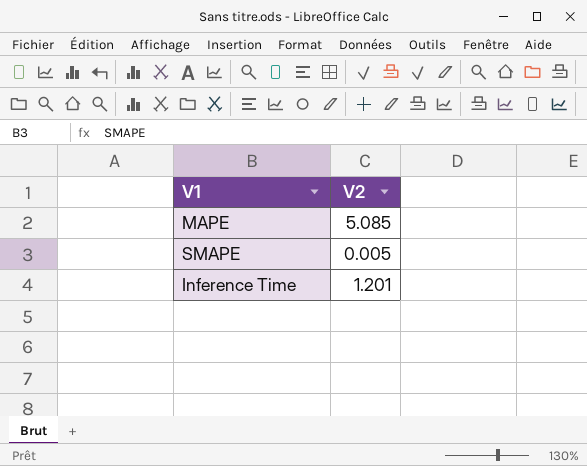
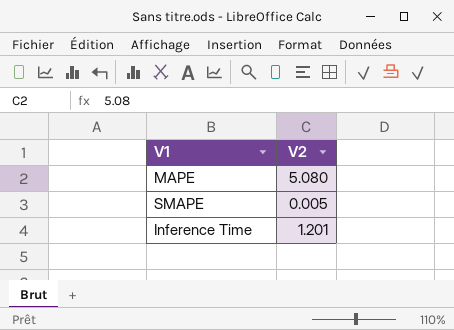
MAPE | V2: 5.085 -> 5.080

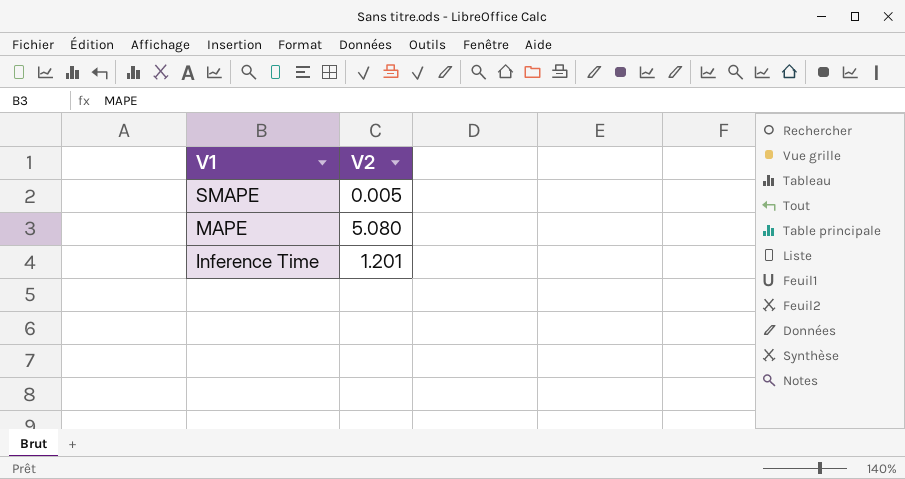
row order: none -> V1 descending

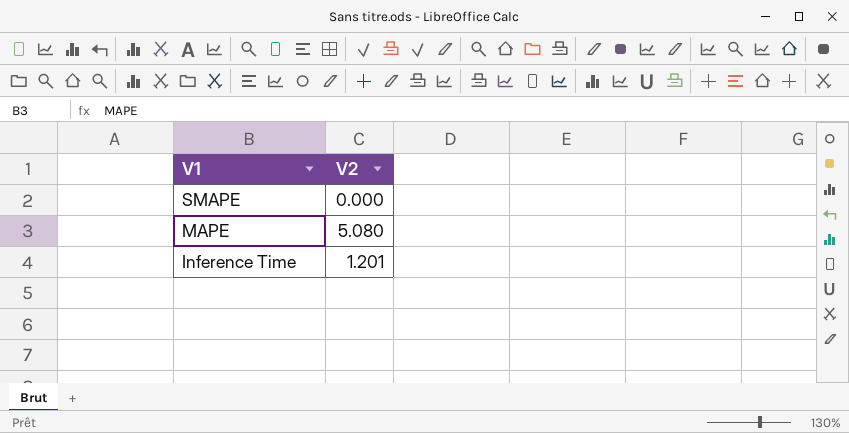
SMAPE | V2: 0.005 -> 0.000

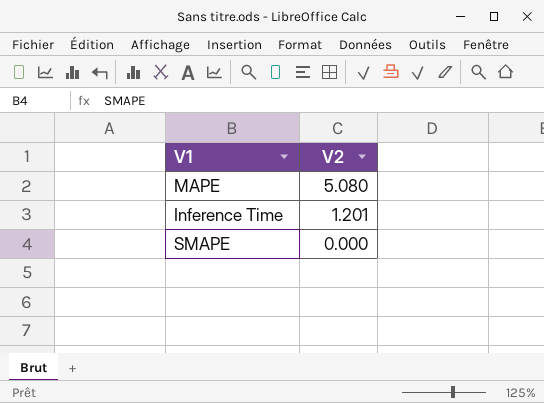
row order: V1 descending -> V2 descending

